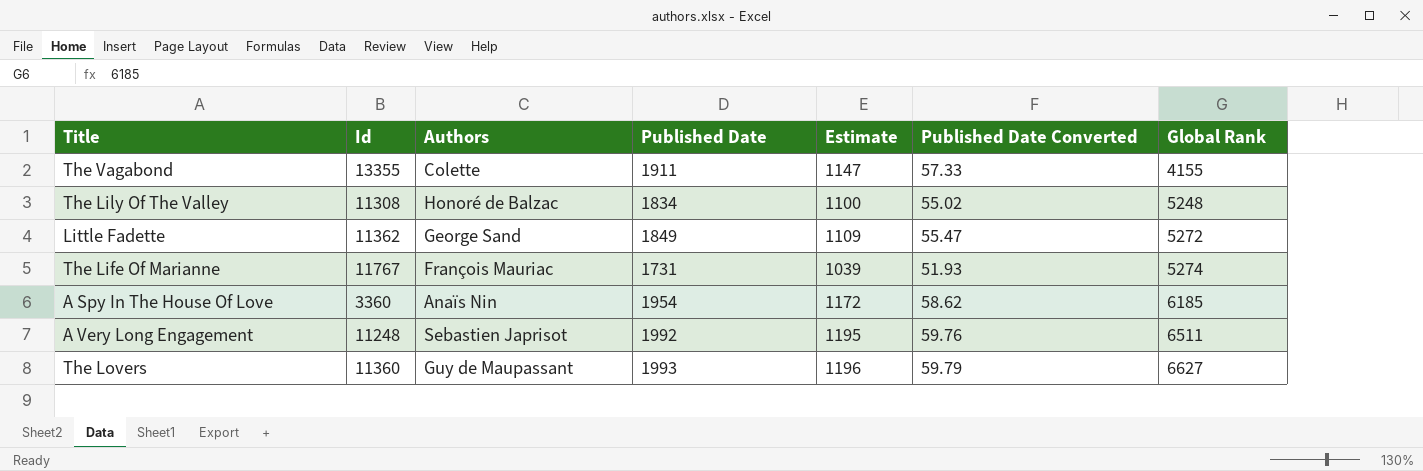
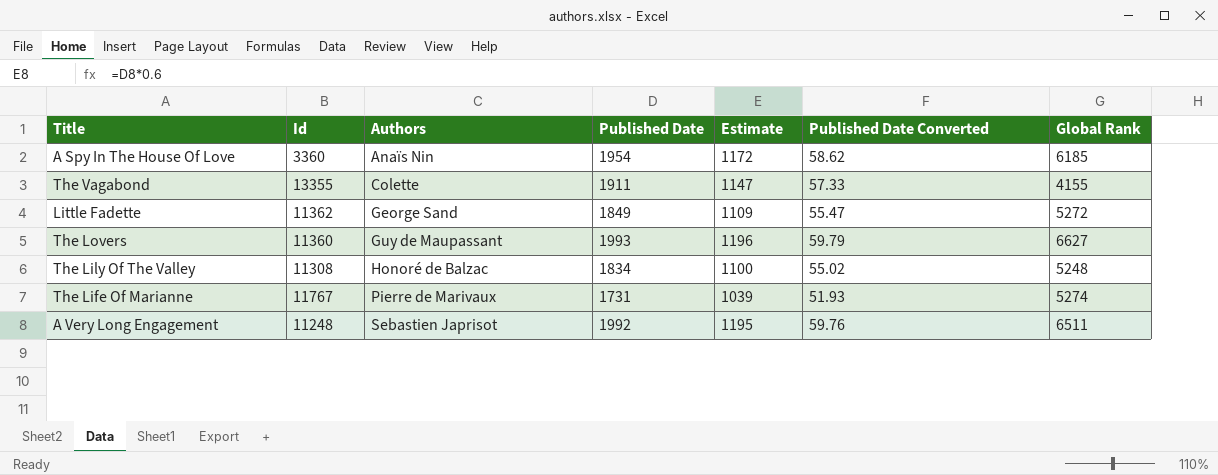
row order: Global Rank ascending -> Authors ascending
The Life Of Marianne | Authors: François Mauriac -> Pierre de Marivaux

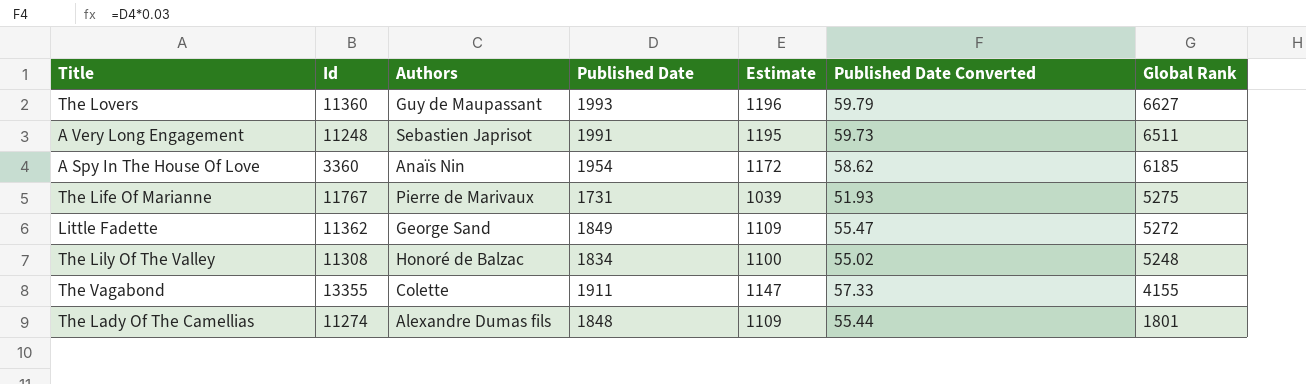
row order: Authors ascending -> Global Rank descending
A Very Long Engagement | Published Date: 1992 -> 1991
A Very Long Engagement | Published Date Converted: 59.76 -> 59.73
The Life Of Marianne | Global Rank: 5274 -> 5275
row The Lady Of The Camellias: none -> 11274 | Alexandre Dumas fils | 1848 | 1109 | 55.44 | 1801

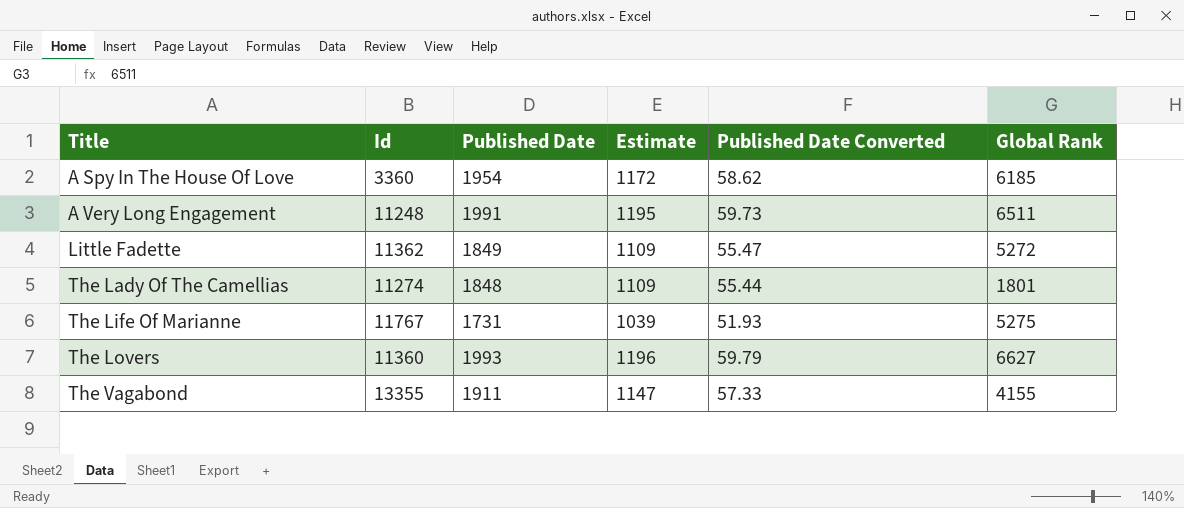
row order: Global Rank descending -> Title ascending
column Authors | position: 3 -> none
row The Lily Of The Valley: 11308 | Honoré de Balzac | 1834 | 1100 | 55.02 | 5248 -> none

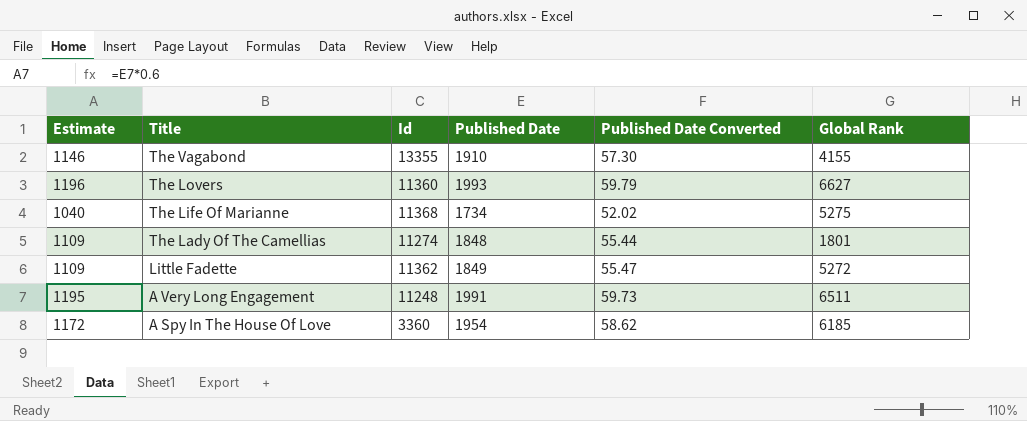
row order: Title ascending -> Title descending
column Estimate | position: 4 -> 1
The Vagabond | Estimate: 1147 -> 1146
The Vagabond | Published Date: 1911 -> 1910
The Vagabond | Published Date Converted: 57.33 -> 57.30
The Life Of Marianne | Estimate: 1039 -> 1040
The Life Of Marianne | Id: 11767 -> 11368
The Life Of Marianne | Published Date: 1731 -> 1734
The Life Of Marianne | Published Date Converted: 51.93 -> 52.02

